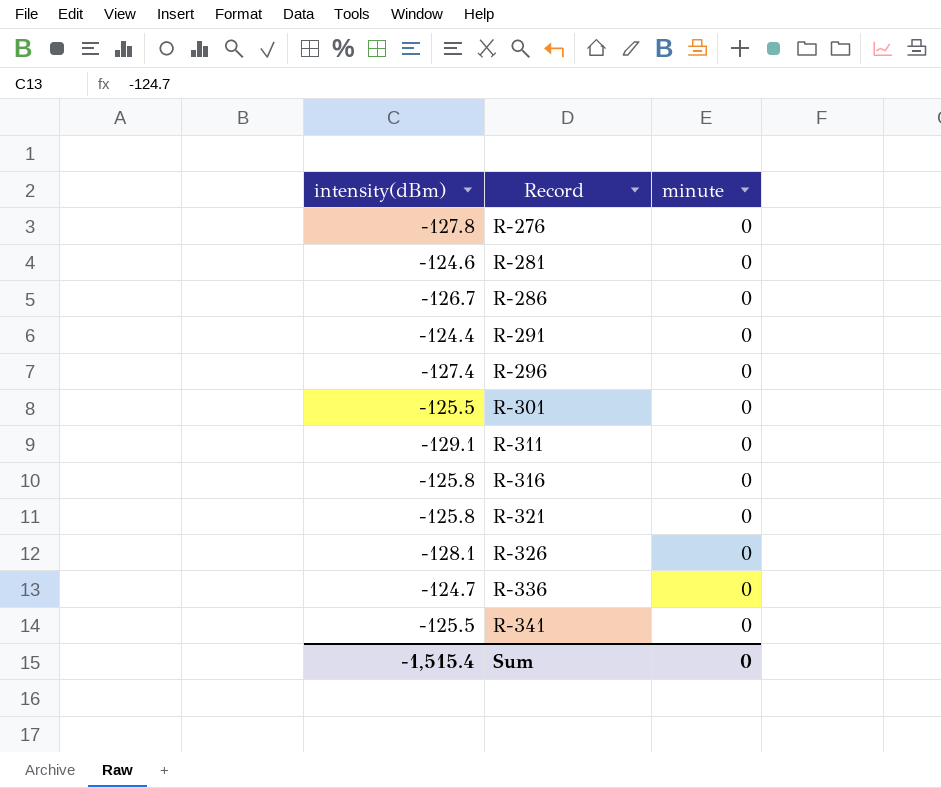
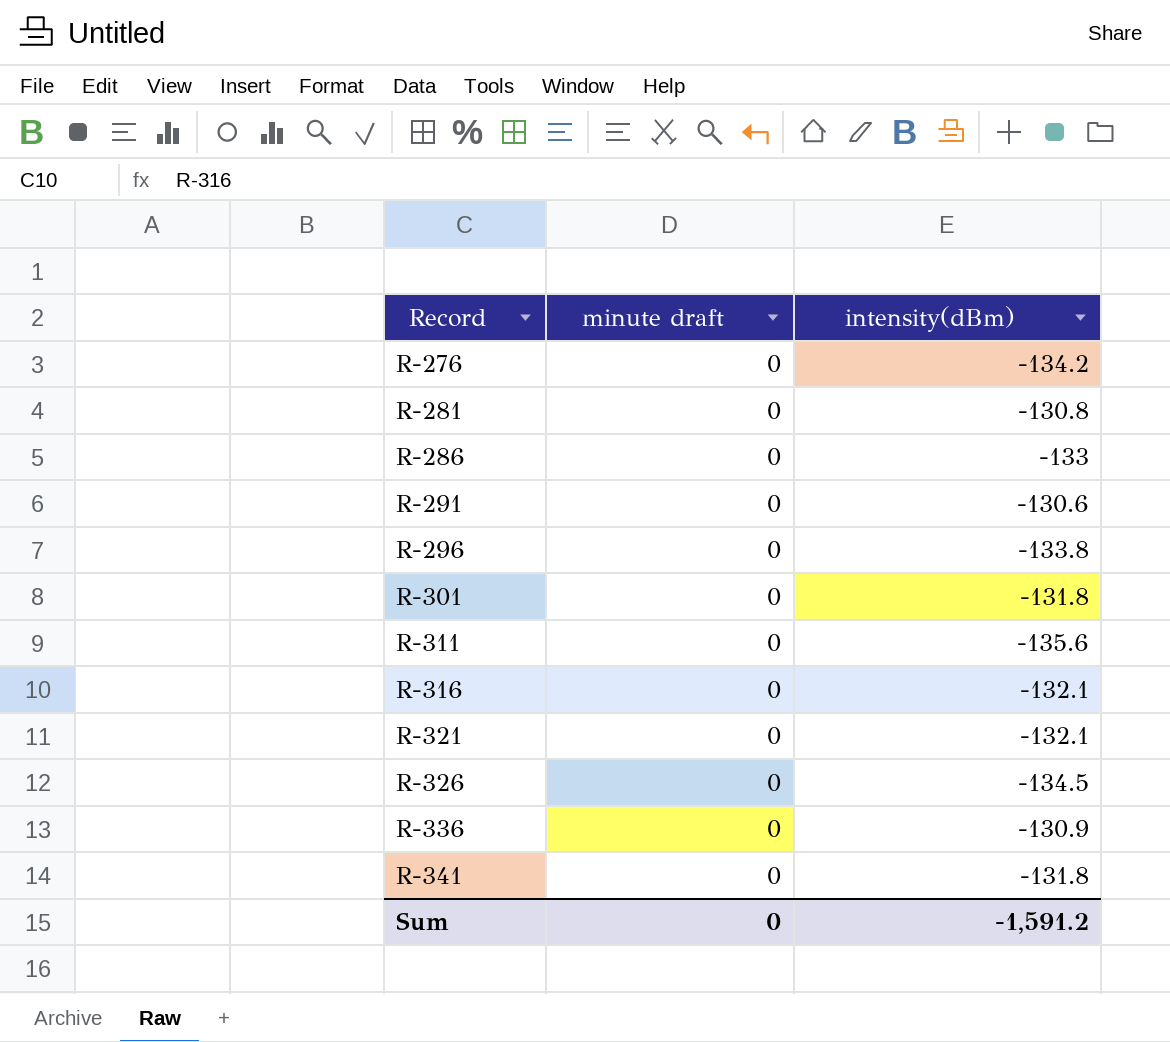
column name: minute -> minute draft
column intensity(dBm) | position: 1 -> 3
R-276 | intensity(dBm): -127.8 -> -134.2
R-281 | intensity(dBm): -124.6 -> -130.8
R-286 | intensity(dBm): -126.7 -> -133
R-291 | intensity(dBm): -124.4 -> -130.6
R-296 | intensity(dBm): -127.4 -> -133.8
R-301 | intensity(dBm): -125.5 -> -131.8
R-311 | intensity(dBm): -129.1 -> -135.6
R-316 | intensity(dBm): -125.8 -> -132.1
R-321 | intensity(dBm): -125.8 -> -132.1
R-326 | intensity(dBm): -128.1 -> -134.5
R-336 | intensity(dBm): -124.7 -> -130.9
R-341 | intensity(dBm): -125.5 -> -131.8
Sum | intensity(dBm): -1,515.4 -> -1,591.2

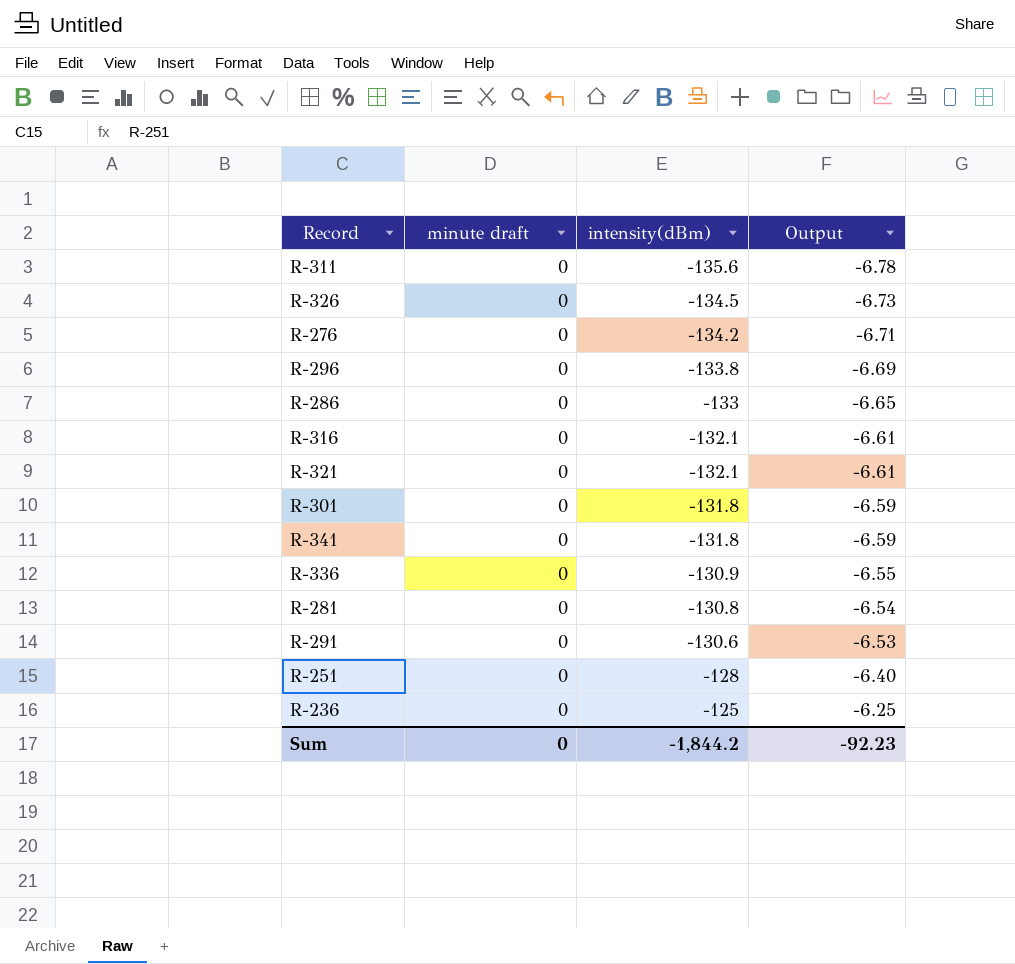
row order: Record ascending -> intensity(dBm) ascending
column Output | formula: none -> [intensity(dBm)] * 0.05
row R-251: none -> 0 | -128 | -6.40
row R-236: none -> 0 | -125 | -6.25
Sum | intensity(dBm): -1,591.2 -> -1,844.2

